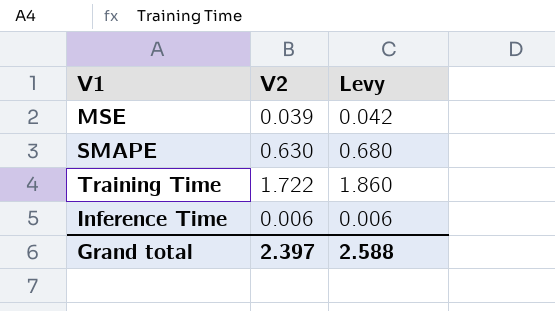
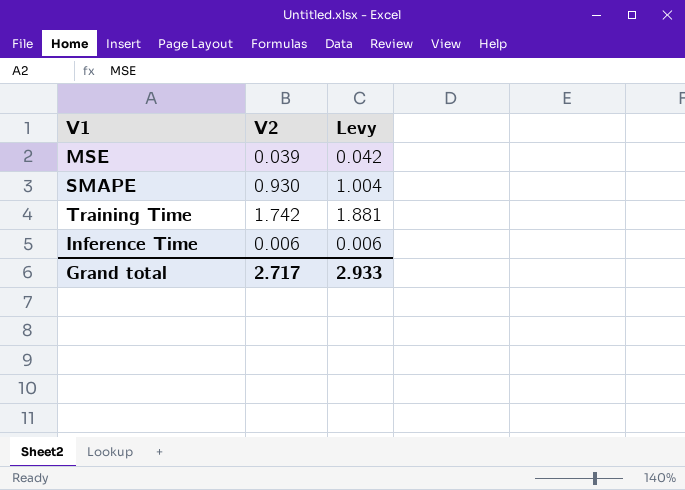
SMAPE | V2: 0.630 -> 0.930
SMAPE | Levy: 0.680 -> 1.004
Training Time | V2: 1.722 -> 1.742
Training Time | Levy: 1.860 -> 1.881
Grand total | V2: 2.397 -> 2.717
Grand total | Levy: 2.588 -> 2.933

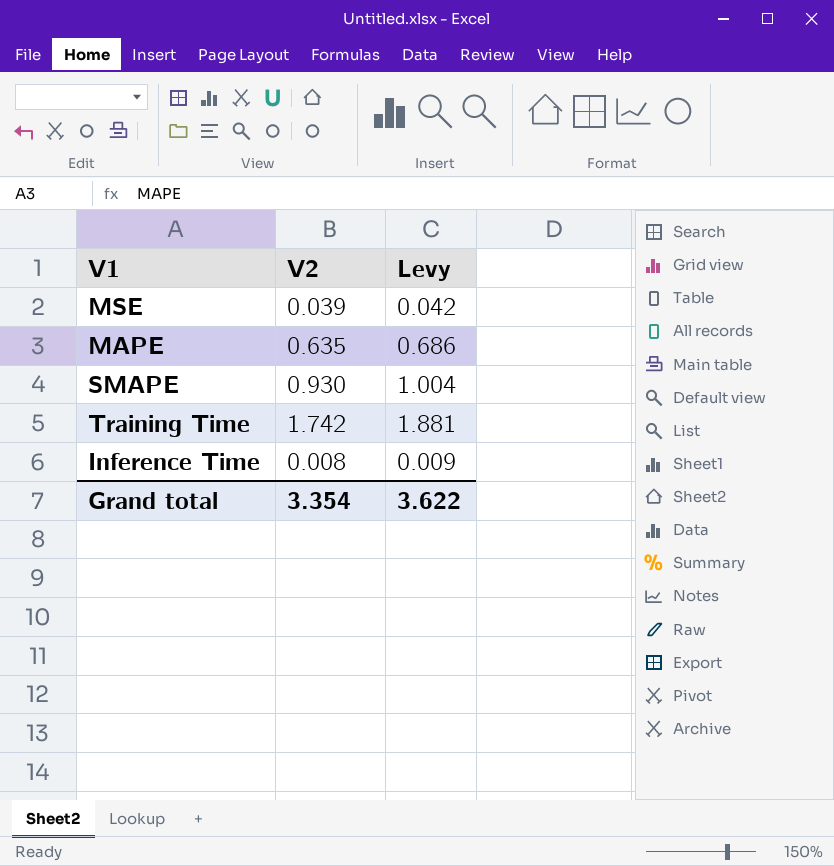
row MAPE: none -> 0.635 | 0.686
Inference Time | V2: 0.006 -> 0.008
Inference Time | Levy: 0.006 -> 0.009
Grand total | V2: 2.717 -> 3.354
Grand total | Levy: 2.933 -> 3.622

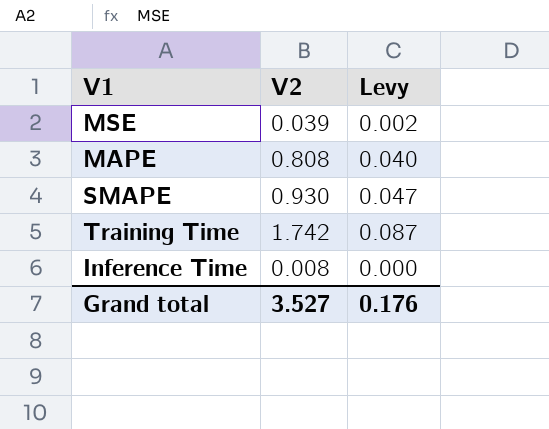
column Levy | formula: [V2] * 1.08 -> [V2] * 0.05
MAPE | V2: 0.635 -> 0.808
Grand total | V2: 3.354 -> 3.527
Grand total | Levy: 3.622 -> 0.176

